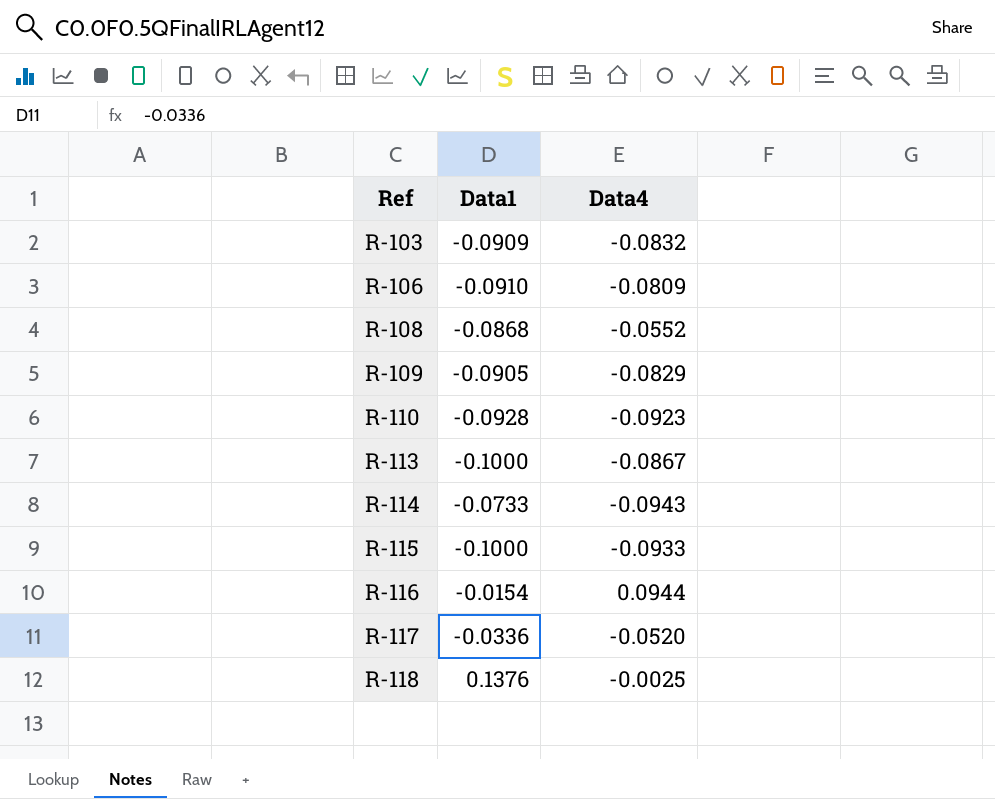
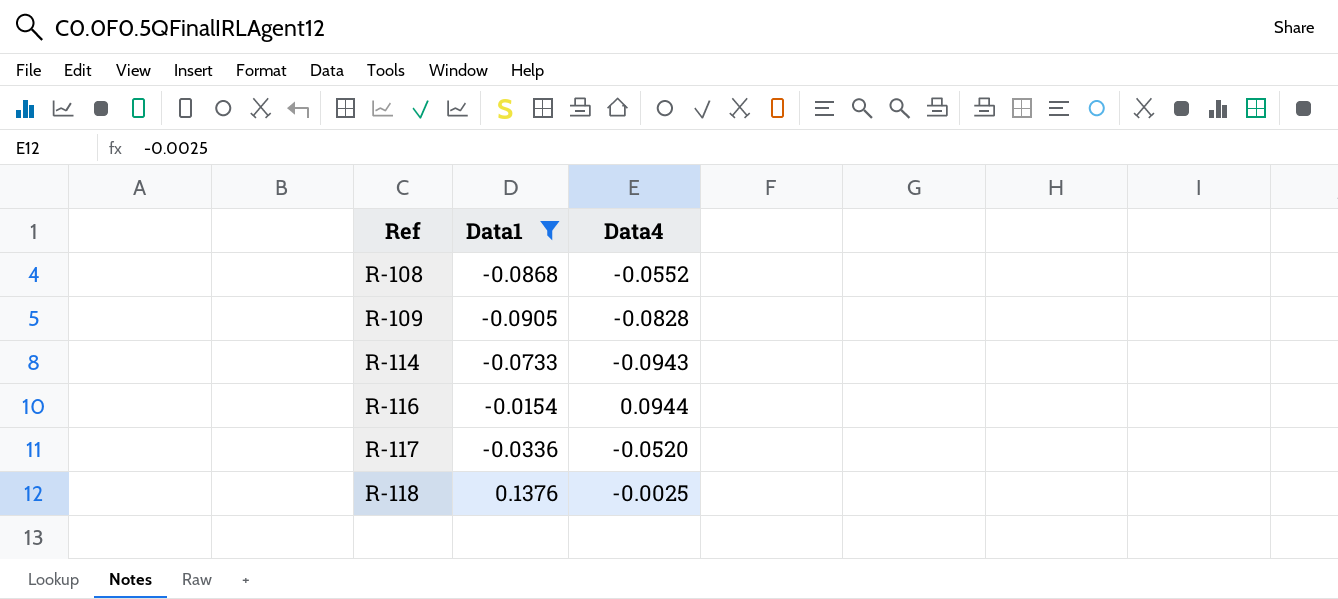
filter: none -> Data1 >= -0.0905
R-109 | Data4: -0.0829 -> -0.0828

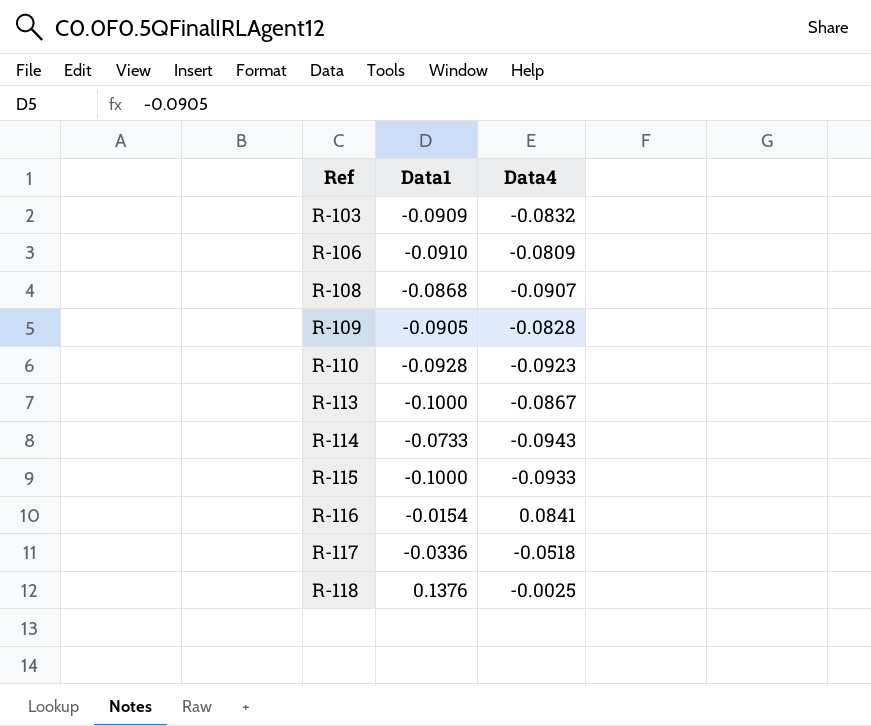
filter: Data1 >= -0.0905 -> none
R-108 | Data4: -0.0552 -> -0.0907
R-116 | Data4: 0.0944 -> 0.0841
R-117 | Data4: -0.0520 -> -0.0518

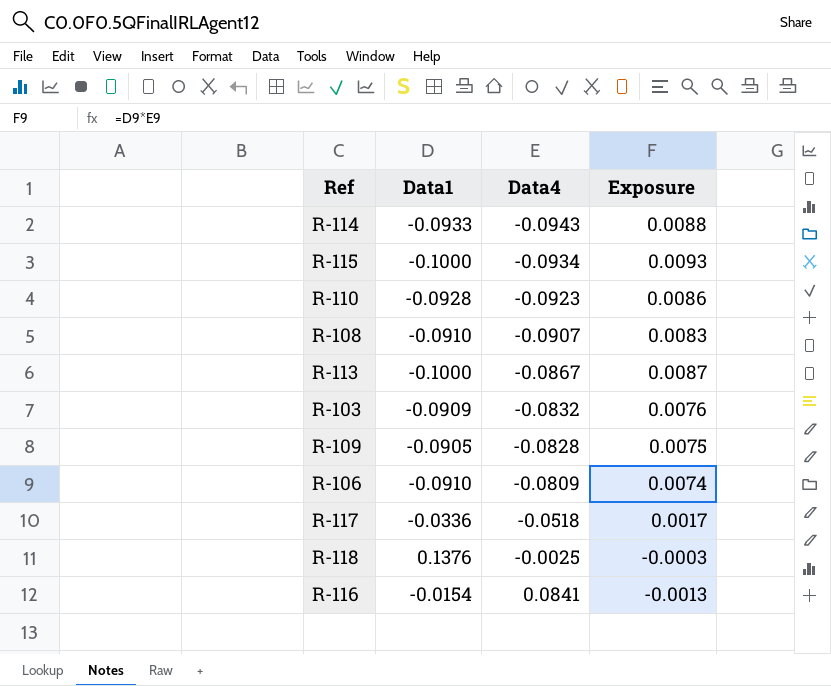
row order: Ref ascending -> Data4 ascending
column Exposure | formula: none -> [Data1] * [Data4]
R-114 | Data1: -0.0733 -> -0.0933
R-115 | Data4: -0.0933 -> -0.0934
R-108 | Data1: -0.0868 -> -0.0910

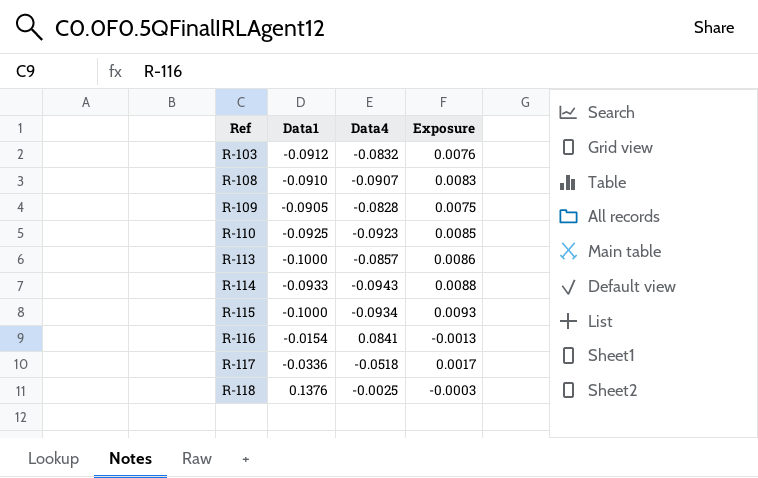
row order: Data4 ascending -> Ref ascending
row R-106: -0.0910 | -0.0809 | 0.0074 -> none
R-103 | Data1: -0.0909 -> -0.0912
R-110 | Data1: -0.0928 -> -0.0925
R-110 | Exposure: 0.0086 -> 0.0085
R-113 | Data4: -0.0867 -> -0.0857
R-113 | Exposure: 0.0087 -> 0.0086

